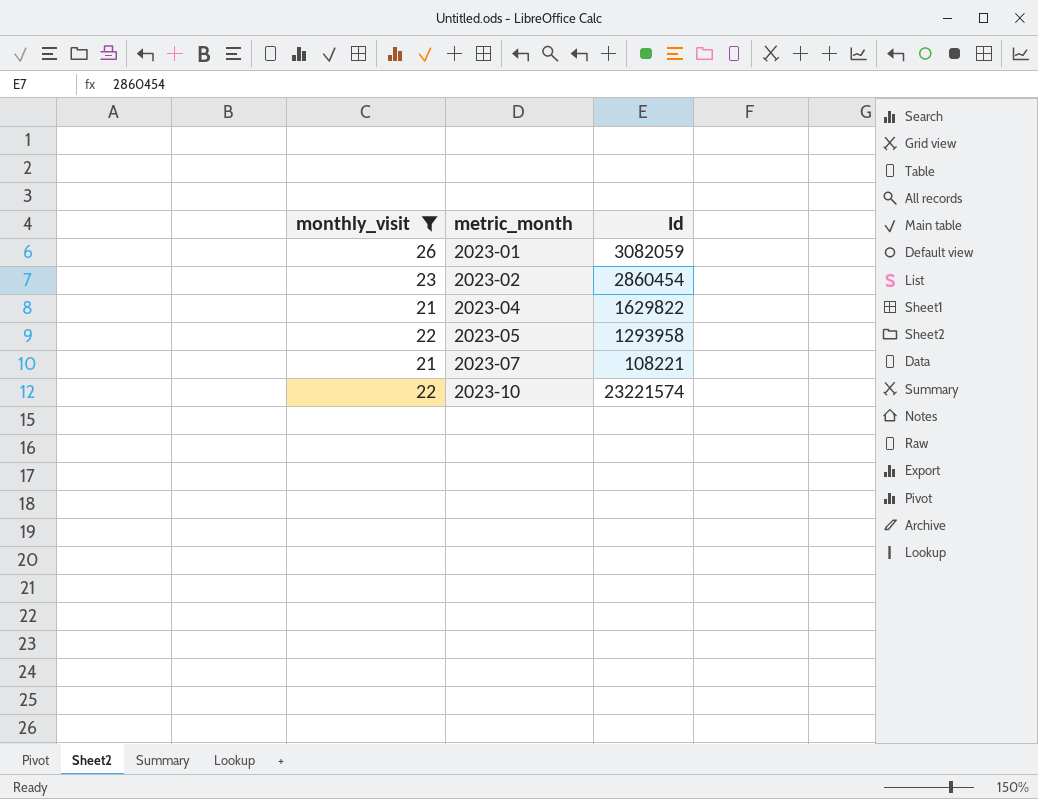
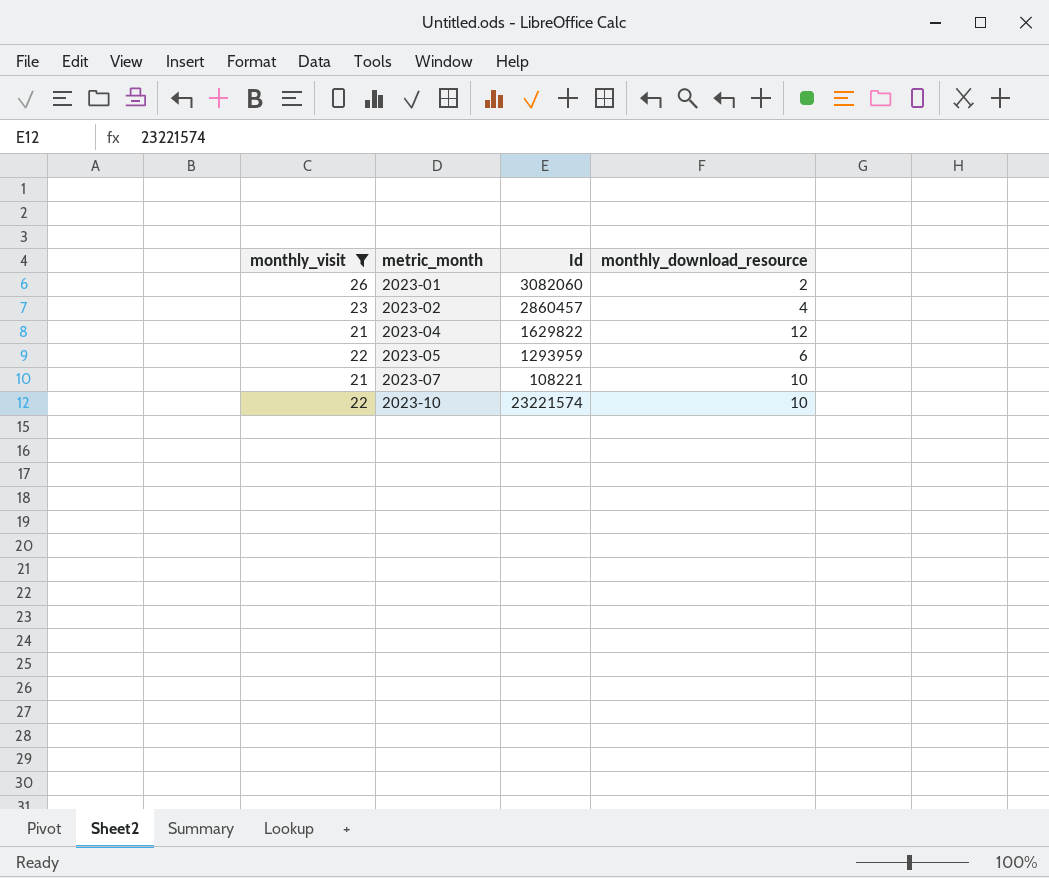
column monthly_download_resource | position: none -> 4
2023-01 | Id: 3082059 -> 3082060
2023-02 | Id: 2860454 -> 2860457
2023-05 | Id: 1293958 -> 1293959

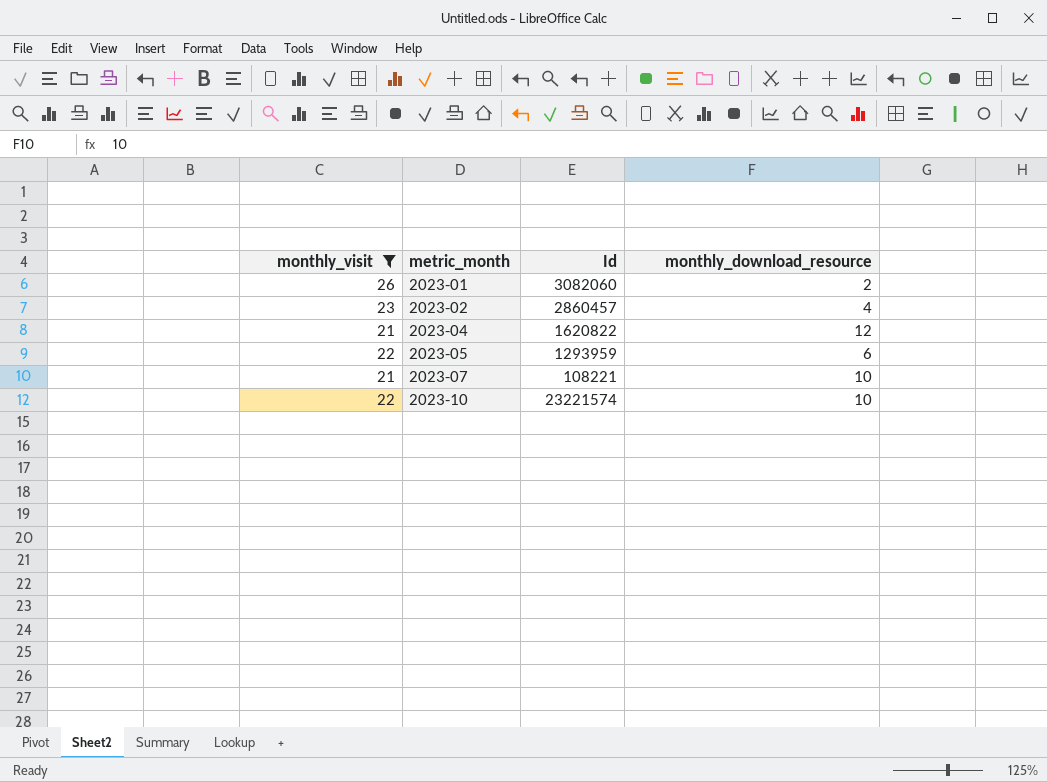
2023-04 | Id: 1629822 -> 1620822

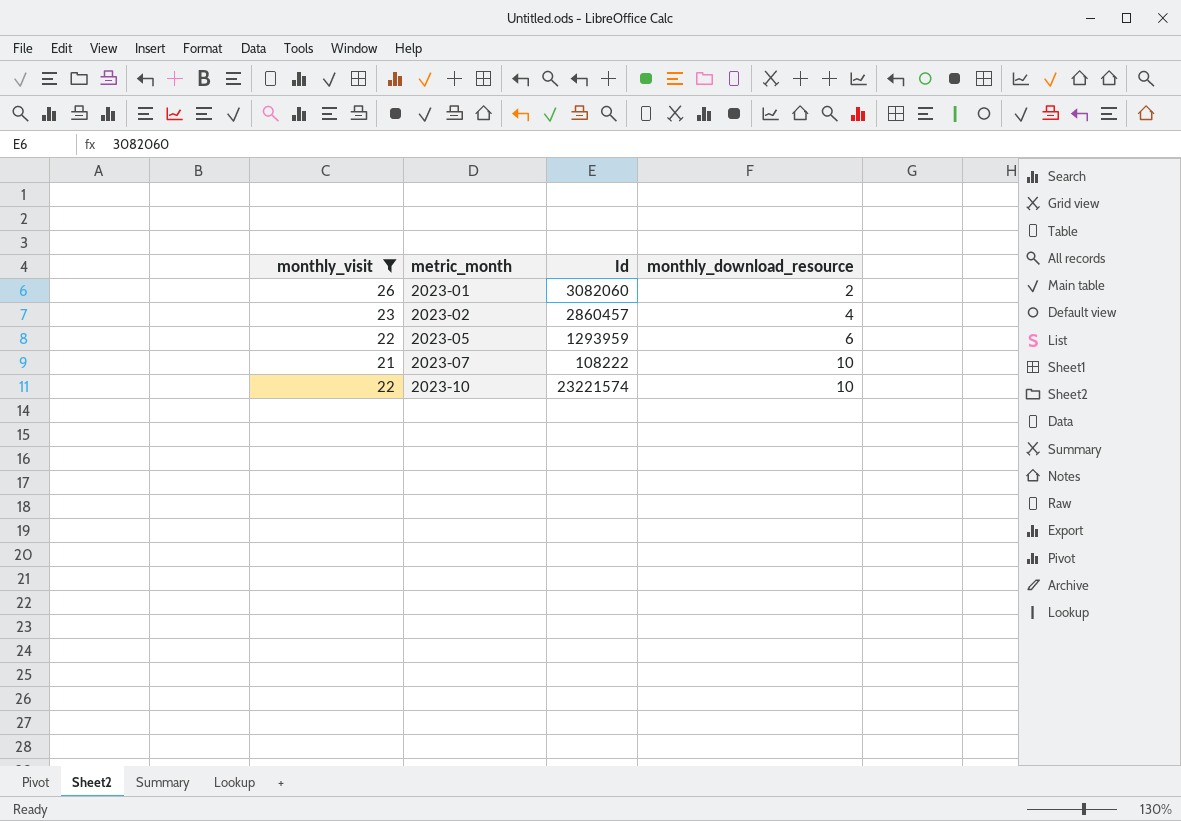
row 2023-04: 21 | 1620822 | 12 -> none
2023-07 | Id: 108221 -> 108222

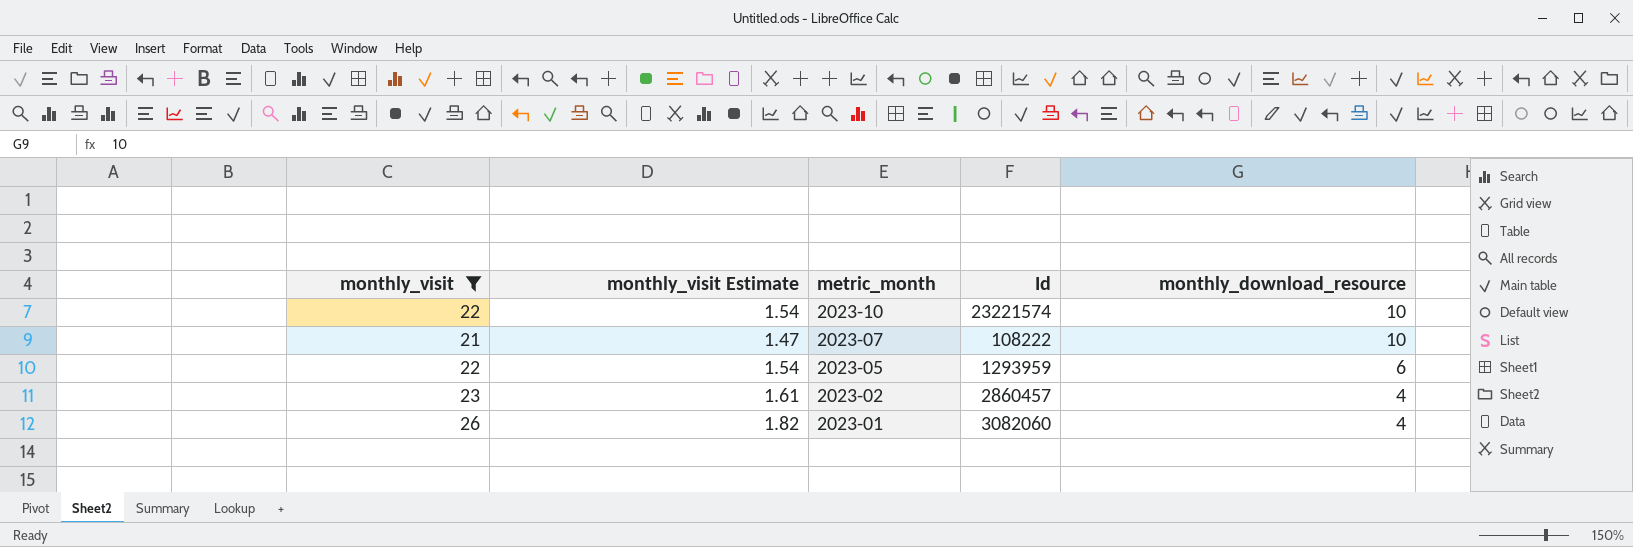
row order: metric_month ascending -> metric_month descending
column monthly_visit Estimate | formula: none -> [monthly_visit] * 0.07
2023-01 | monthly_download_resource: 2 -> 4

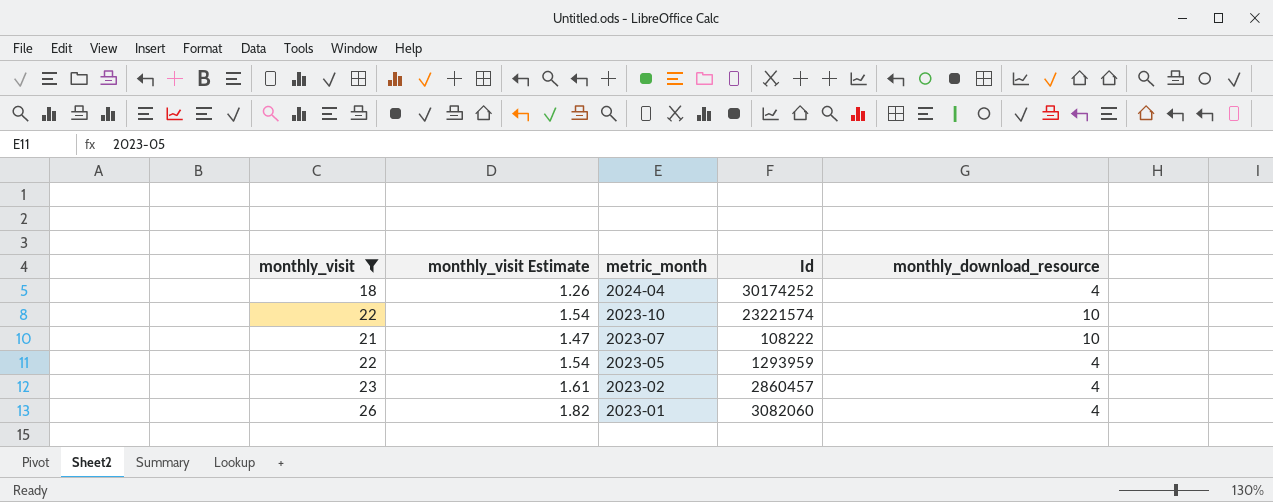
row 2024-04: none -> 18 | 1.26 | 30174252 | 4
2023-05 | monthly_download_resource: 6 -> 4

